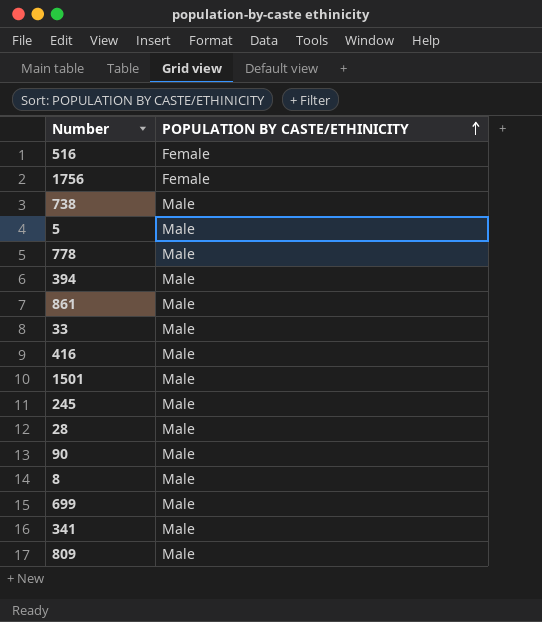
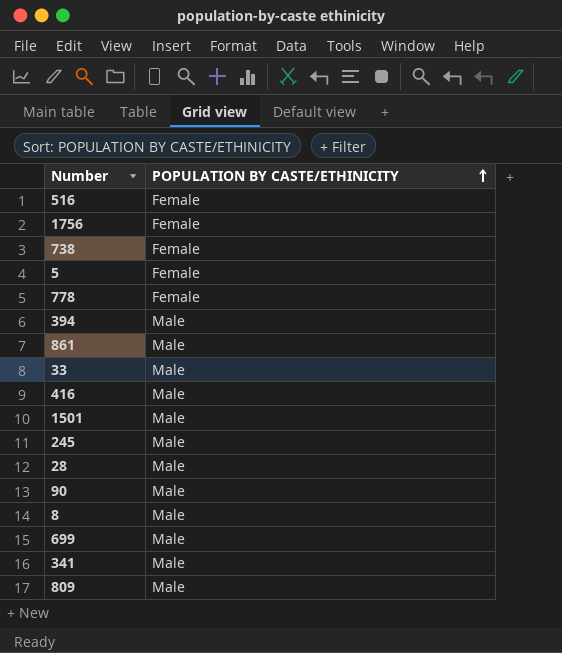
738 | POPULATION BY CASTE/ETHINICITY: Male -> Female
5 | POPULATION BY CASTE/ETHINICITY: Male -> Female
778 | POPULATION BY CASTE/ETHINICITY: Male -> Female

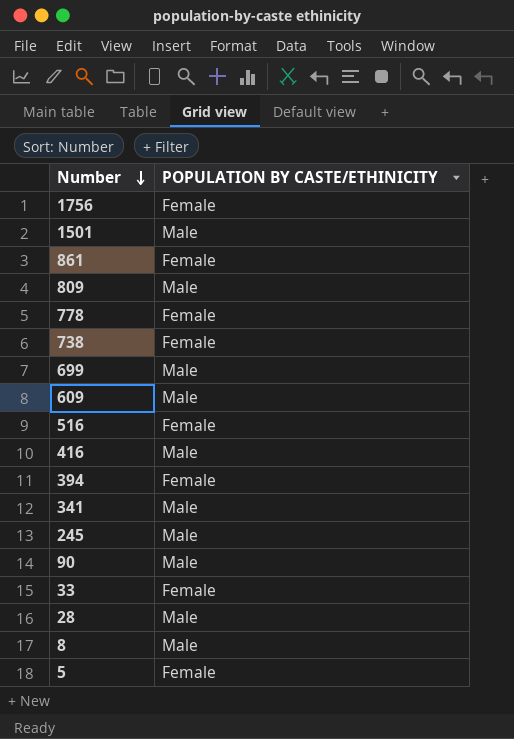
row order: POPULATION BY CASTE/ETHINICITY ascending -> Number descending
861 | POPULATION BY CASTE/ETHINICITY: Male -> Female
row 609: none -> Male
394 | POPULATION BY CASTE/ETHINICITY: Male -> Female
33 | POPULATION BY CASTE/ETHINICITY: Male -> Female

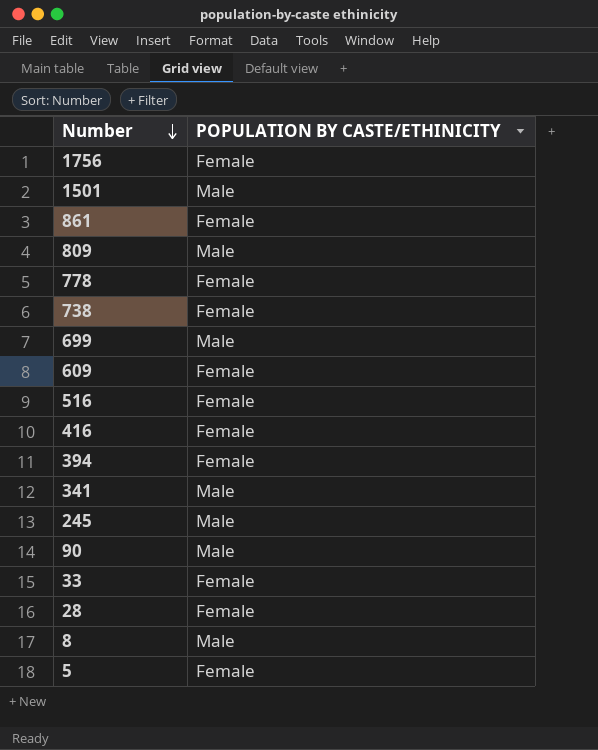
609 | POPULATION BY CASTE/ETHINICITY: Male -> Female
416 | POPULATION BY CASTE/ETHINICITY: Male -> Female
28 | POPULATION BY CASTE/ETHINICITY: Male -> Female

